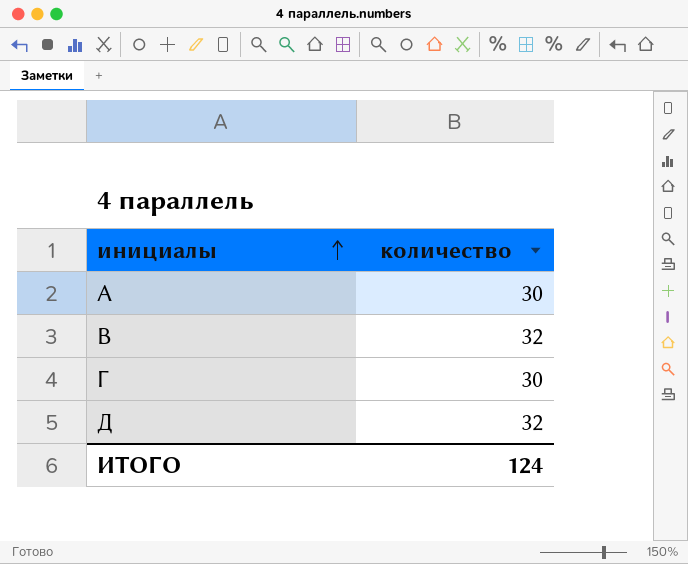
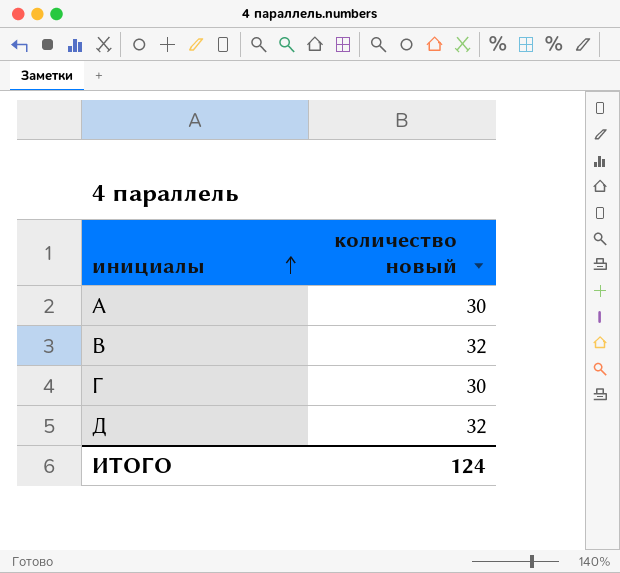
column name: количество -> количество новый

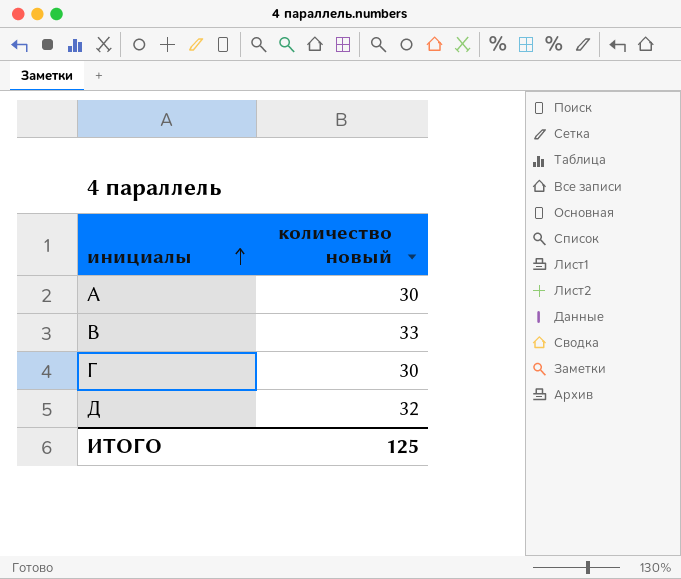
В | количество новый: 32 -> 33
ИТОГО | количество новый: 124 -> 125

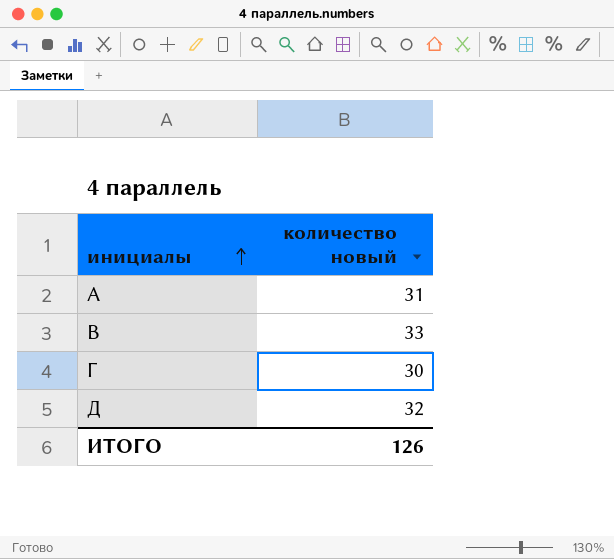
А | количество новый: 30 -> 31
ИТОГО | количество новый: 125 -> 126

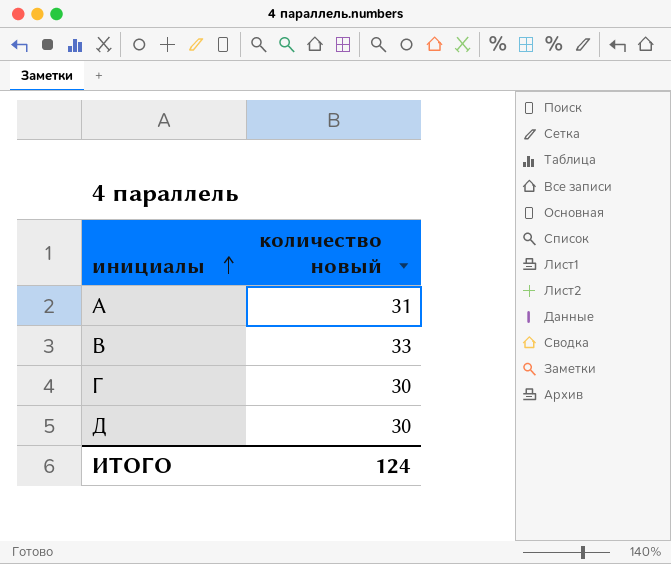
Д | количество новый: 32 -> 30
ИТОГО | количество новый: 126 -> 124

